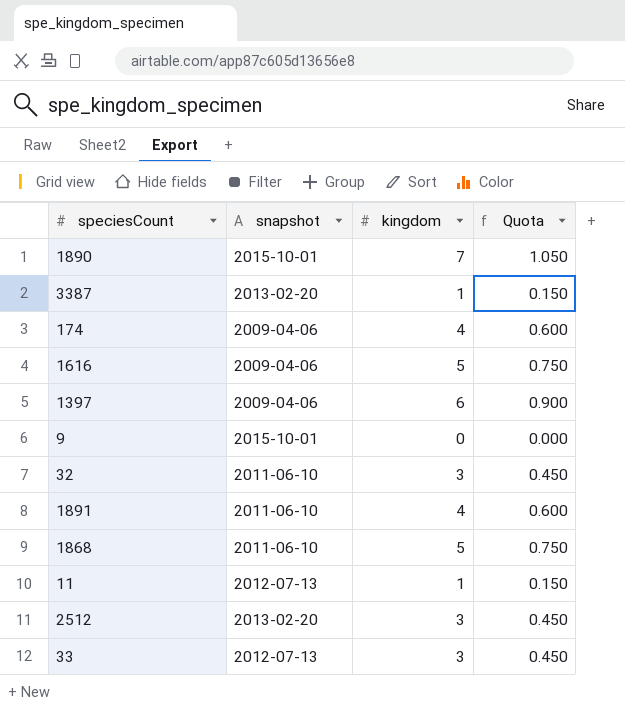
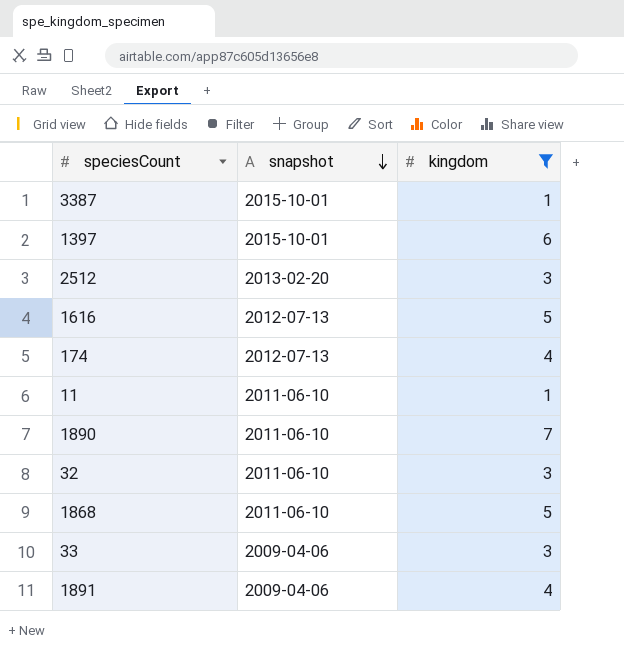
filter: none -> kingdom != 0
row order: none -> snapshot descending
column Quota | formula: [kingdom] * 0.15 -> none
3387 | snapshot: 2013-02-20 -> 2015-10-01
1397 | snapshot: 2009-04-06 -> 2015-10-01
1616 | snapshot: 2009-04-06 -> 2012-07-13
174 | snapshot: 2009-04-06 -> 2012-07-13
11 | snapshot: 2012-07-13 -> 2011-06-10
1890 | snapshot: 2015-10-01 -> 2011-06-10
33 | snapshot: 2012-07-13 -> 2009-04-06
1891 | snapshot: 2011-06-10 -> 2009-04-06

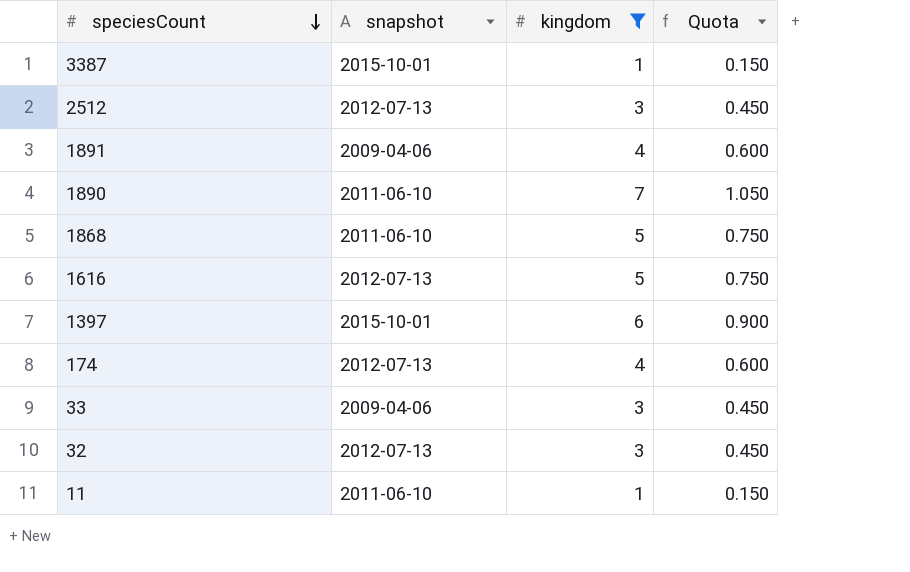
row order: snapshot descending -> speciesCount descending
column Quota | formula: none -> [kingdom] * 0.15
2512 | snapshot: 2013-02-20 -> 2012-07-13
32 | snapshot: 2011-06-10 -> 2012-07-13

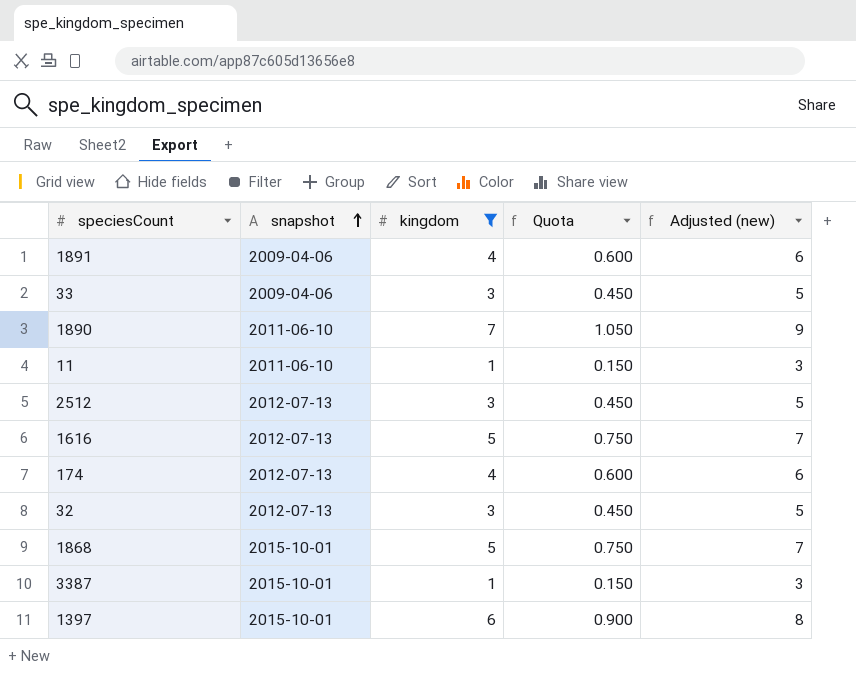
row order: speciesCount descending -> snapshot ascending
column Adjusted (new) | formula: none -> [kingdom] + 2
1868 | snapshot: 2011-06-10 -> 2015-10-01

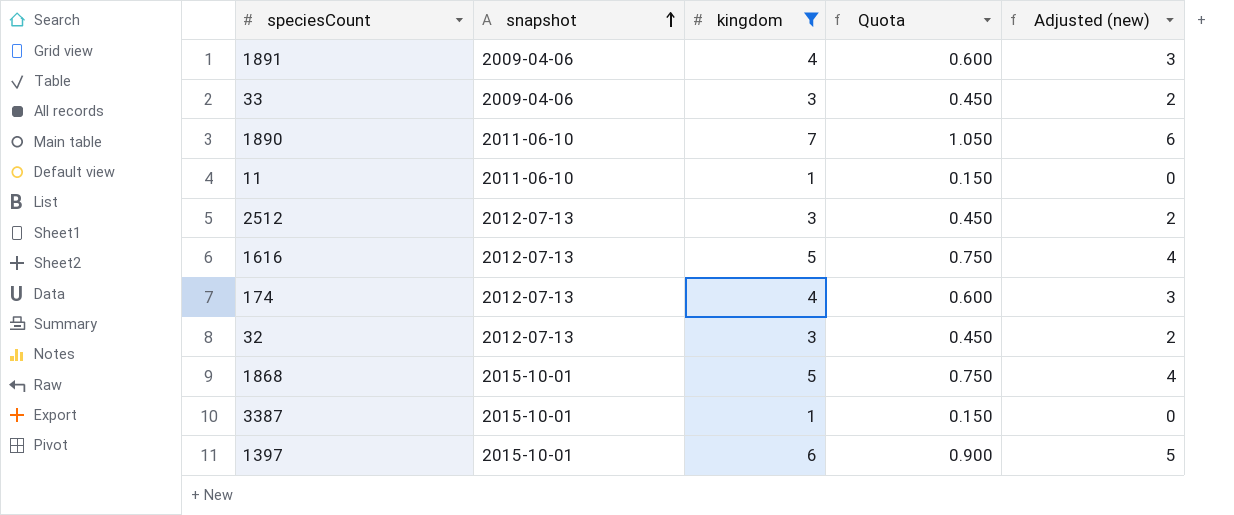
column Adjusted (new) | formula: [kingdom] + 2 -> [kingdom] - 1

